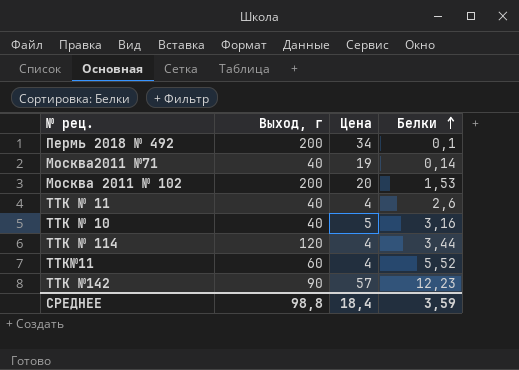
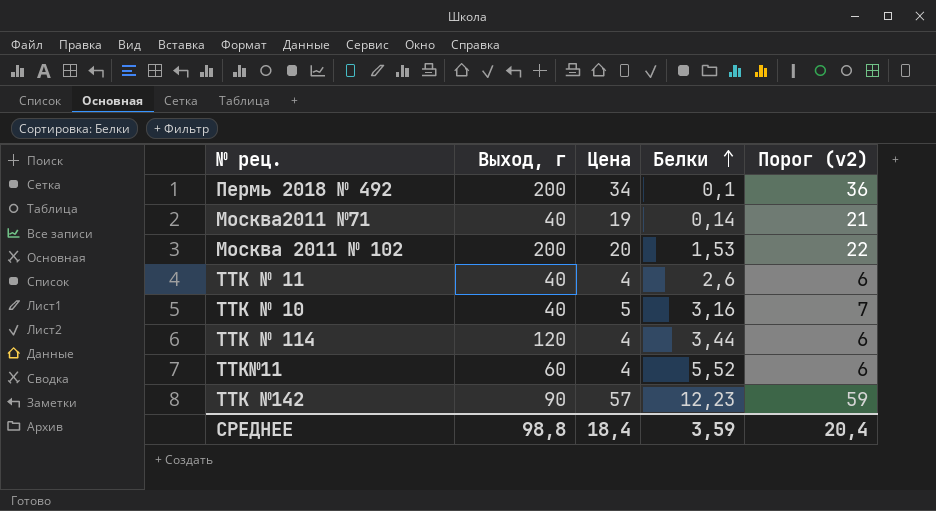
column Порог (v2) | formula: none -> [Цена] + 2

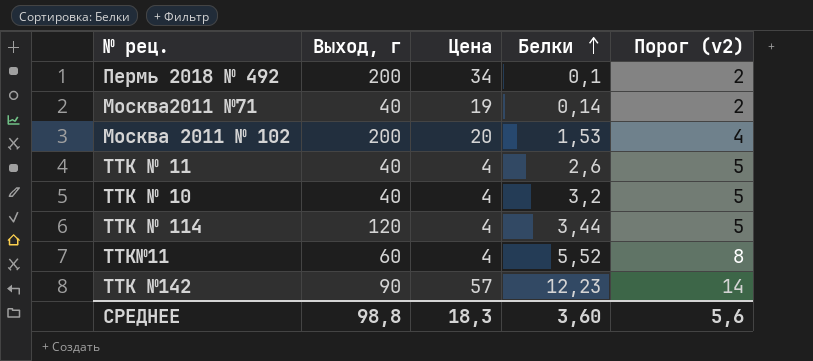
column Порог (v2) | formula: [Цена] + 2 -> [Белки] + 2
ТТК № 10 | Цена: 5 -> 4
ТТК № 10 | Белки: 3,16 -> 3,2
СРЕДНЕЕ | Цена: 18,4 -> 18,3
СРЕДНЕЕ | Белки: 3,59 -> 3,60
СРЕДНЕЕ | Порог (v2): 20,4 -> 5,6

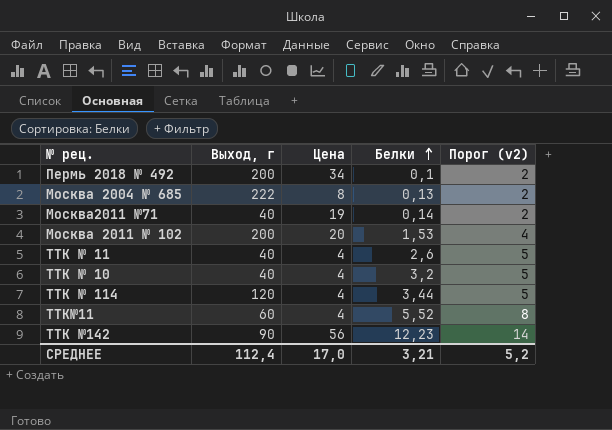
row Москва 2004 № 685: none -> 222 | 8 | 0,13 | 2
ТТК №142 | Цена: 57 -> 56
СРЕДНЕЕ | Выход, г: 98,8 -> 112,4
СРЕДНЕЕ | Цена: 18,3 -> 17,0
СРЕДНЕЕ | Белки: 3,60 -> 3,21
СРЕДНЕЕ | Порог (v2): 5,6 -> 5,2

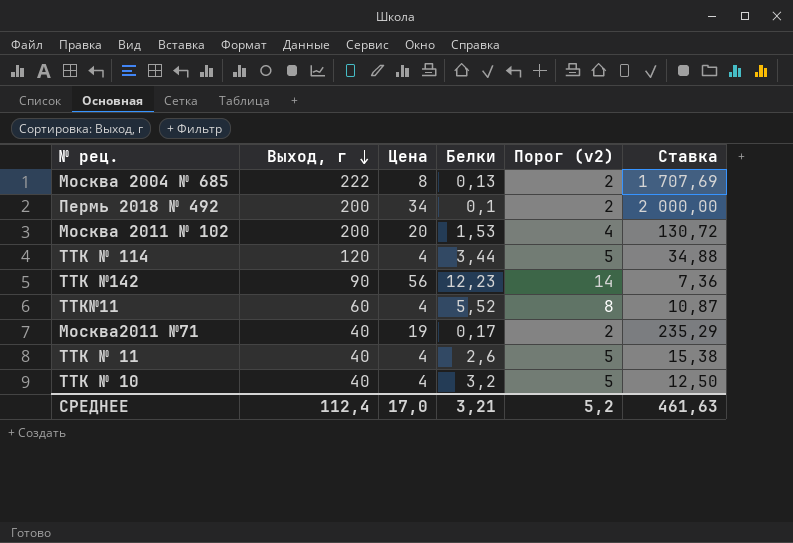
row order: Белки ascending -> Выход, г descending
column Ставка | formula: none -> [Выход, г] / [Белки]
Москва2011 №71 | Белки: 0,14 -> 0,17

